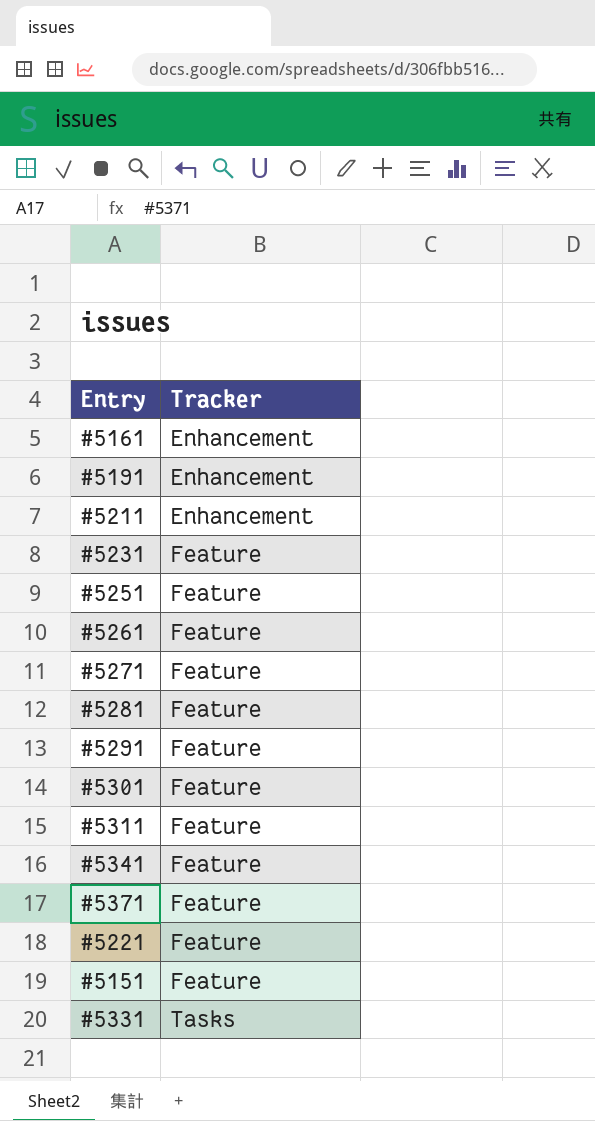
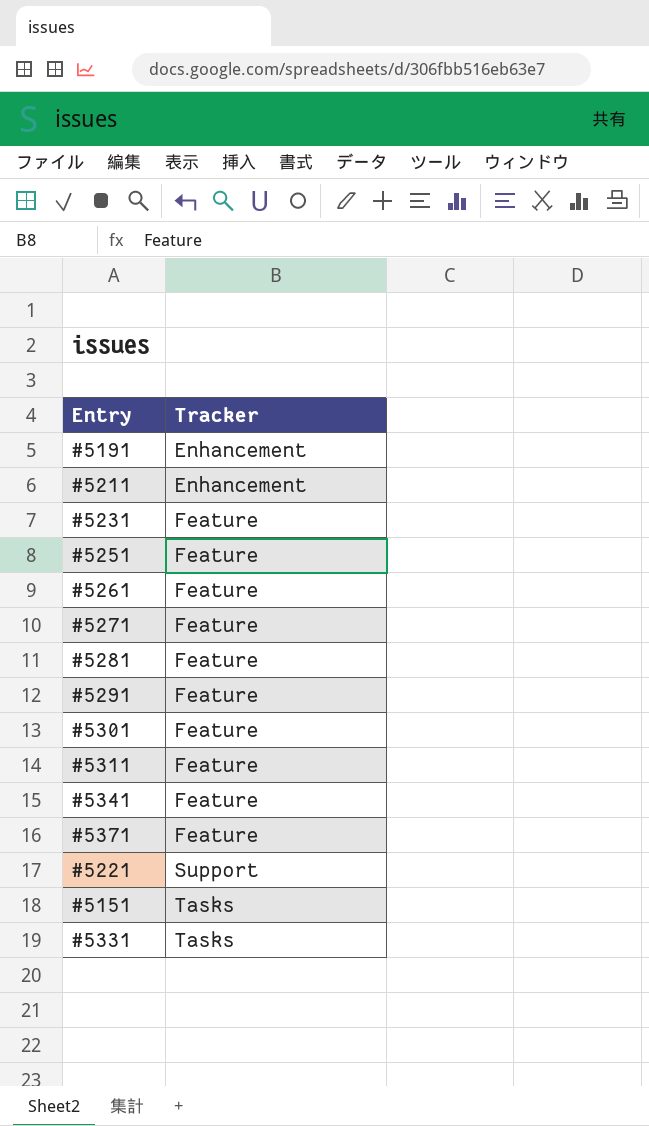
row #5161: Enhancement -> none
#5221 | Tracker: Feature -> Support
#5151 | Tracker: Feature -> Tasks

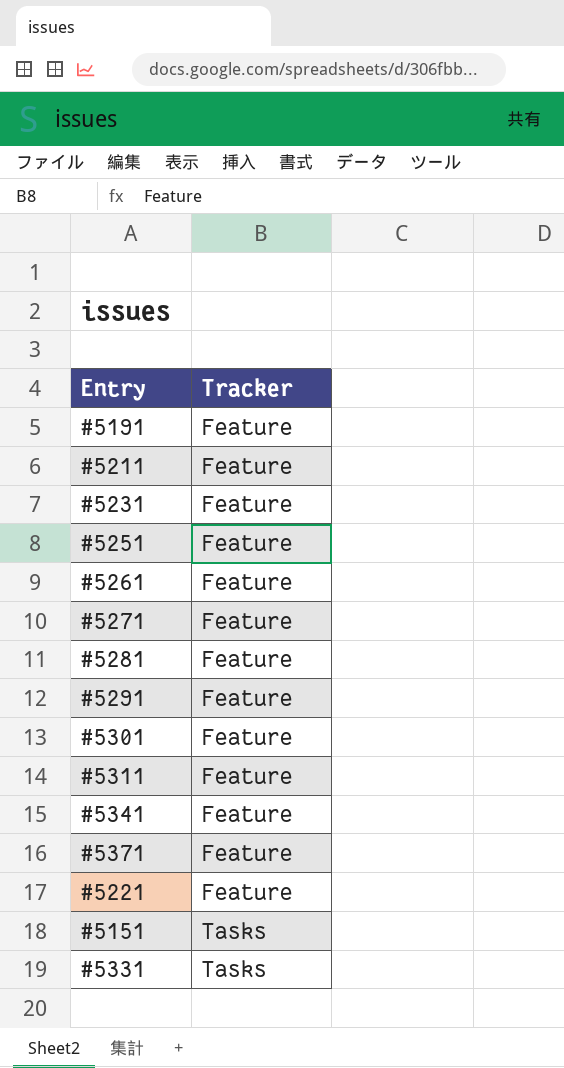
#5191 | Tracker: Enhancement -> Feature
#5211 | Tracker: Enhancement -> Feature
#5221 | Tracker: Support -> Feature

